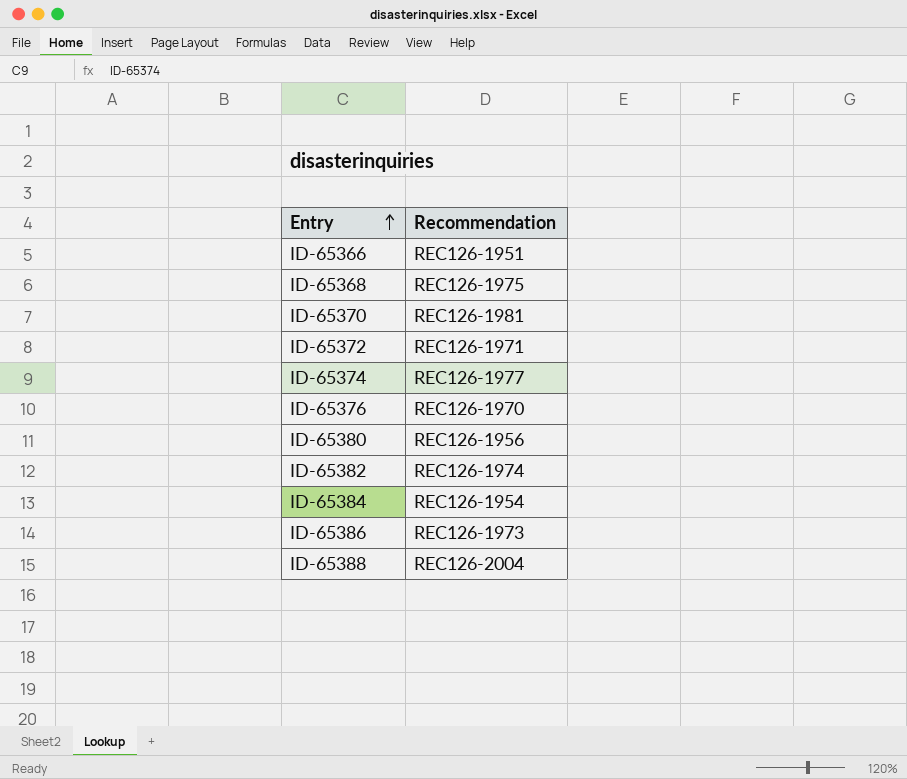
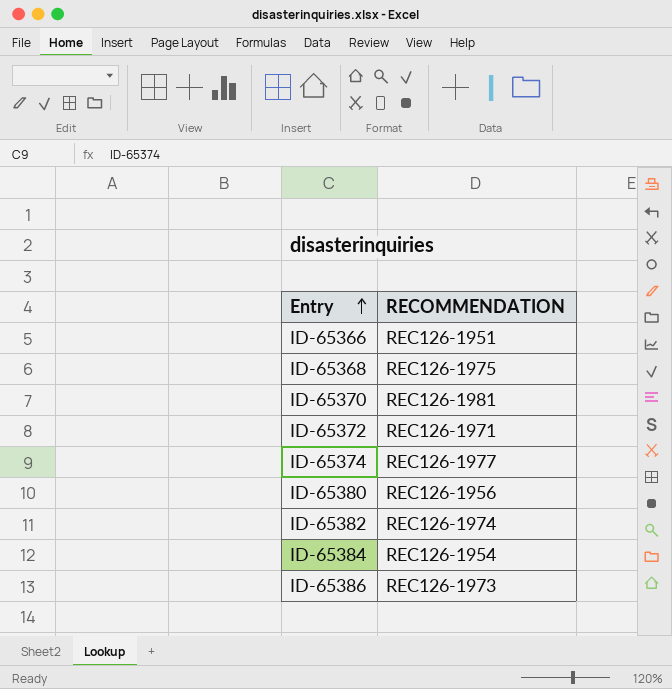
column name: Recommendation -> RECOMMENDATION
row ID-65376: REC126-1970 -> none
row ID-65388: REC126-2004 -> none

